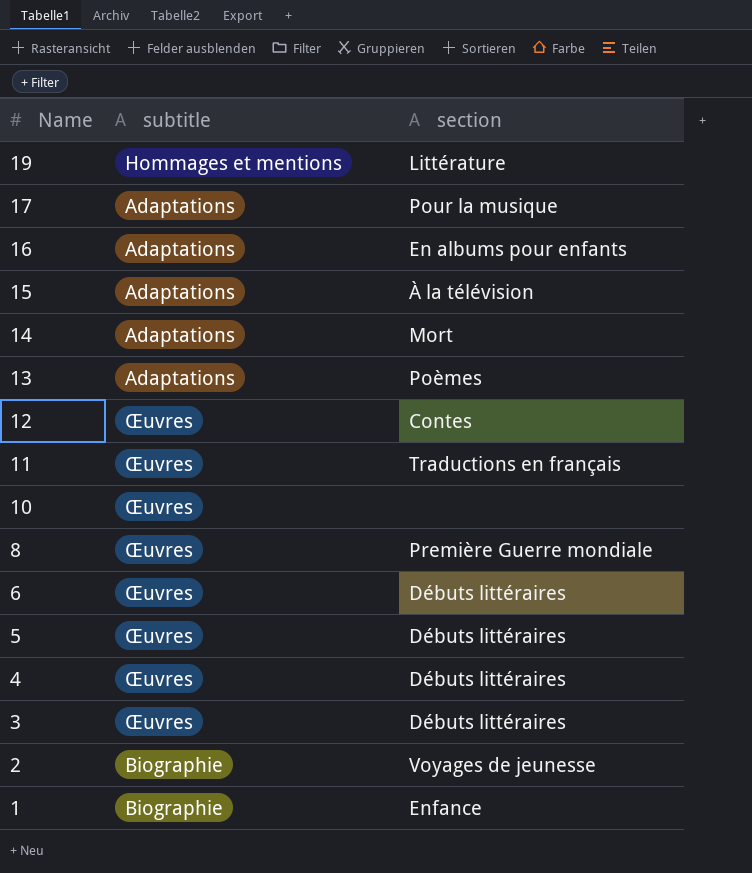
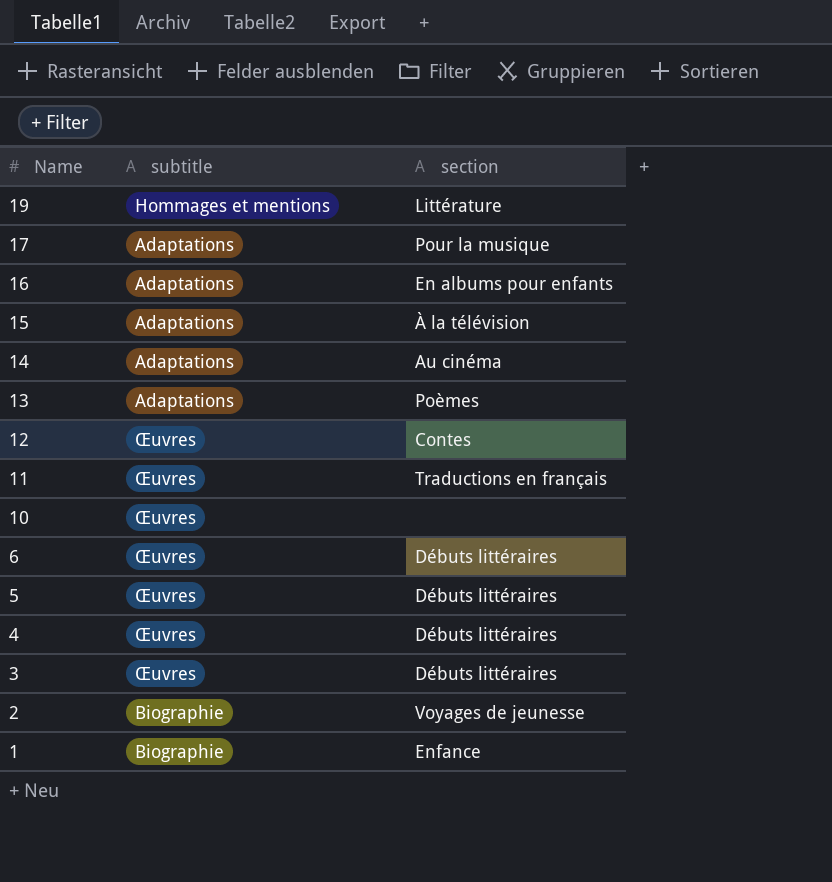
row 8: Œuvres | Première Guerre mondiale -> none
14 | section: Mort -> Au cinéma

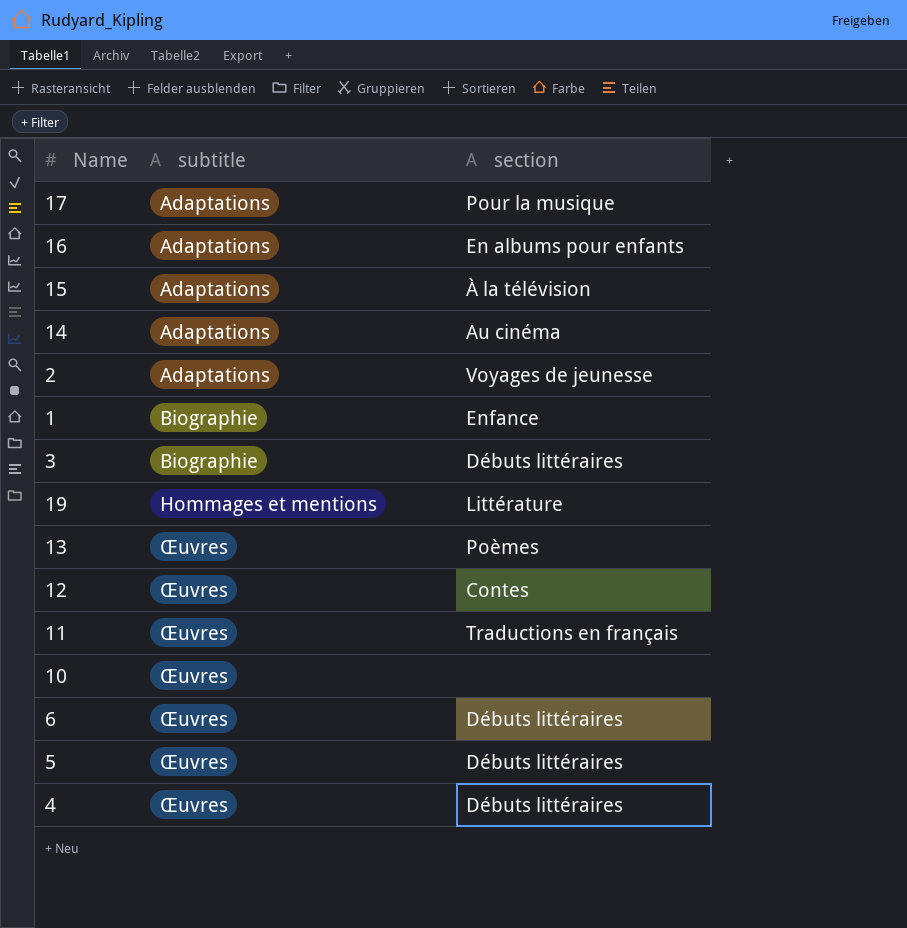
row order: Name descending -> subtitle ascending
2 | subtitle: Biographie -> Adaptations
3 | subtitle: Œuvres -> Biographie
13 | subtitle: Adaptations -> Œuvres

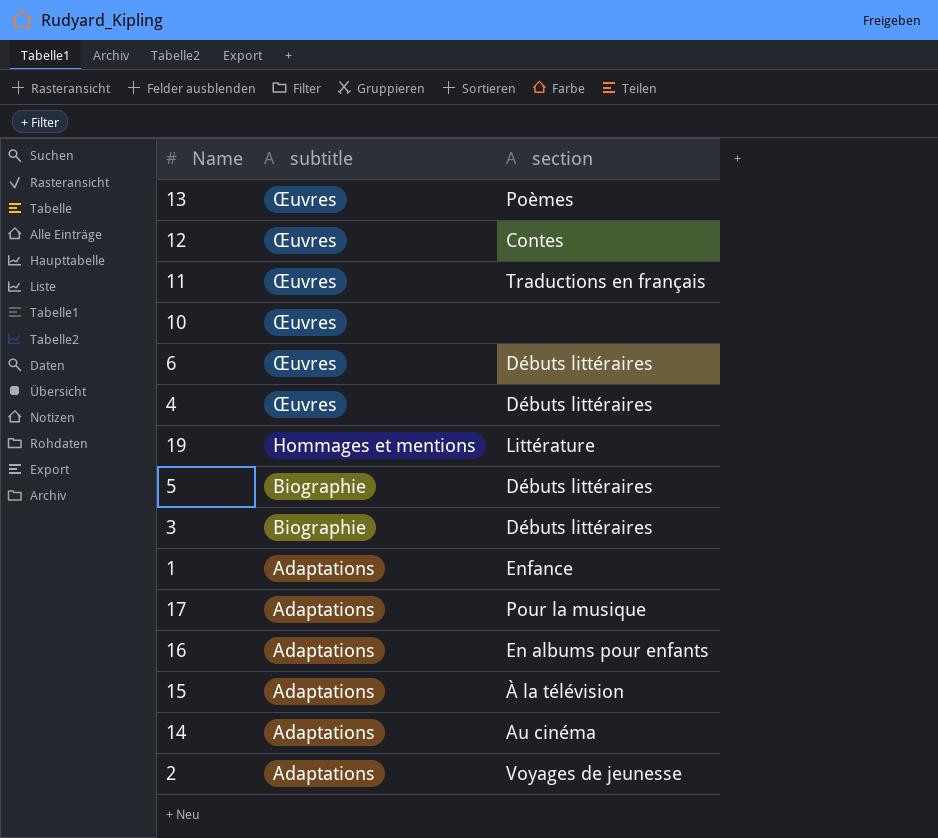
row order: subtitle ascending -> subtitle descending
5 | subtitle: Œuvres -> Biographie
1 | subtitle: Biographie -> Adaptations

